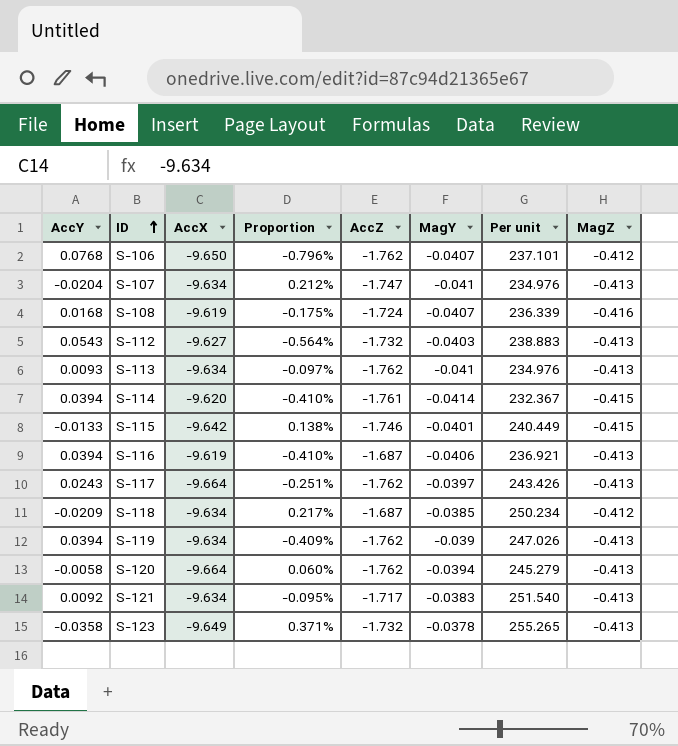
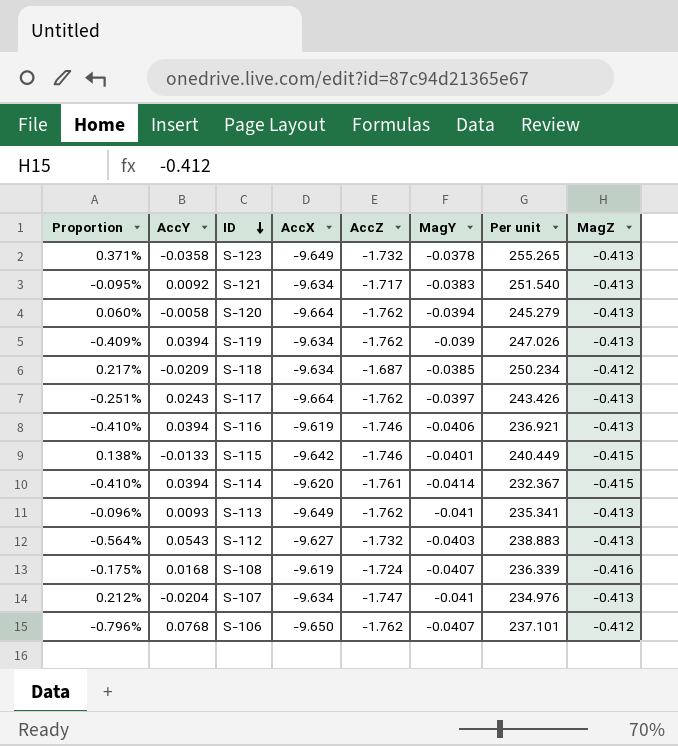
row order: ID ascending -> ID descending
column Proportion | position: 4 -> 1
S-116 | AccZ: -1.687 -> -1.746
S-113 | Proportion: -0.097% -> -0.096%
S-113 | AccX: -9.634 -> -9.649
S-113 | Per unit: 234.976 -> 235.341

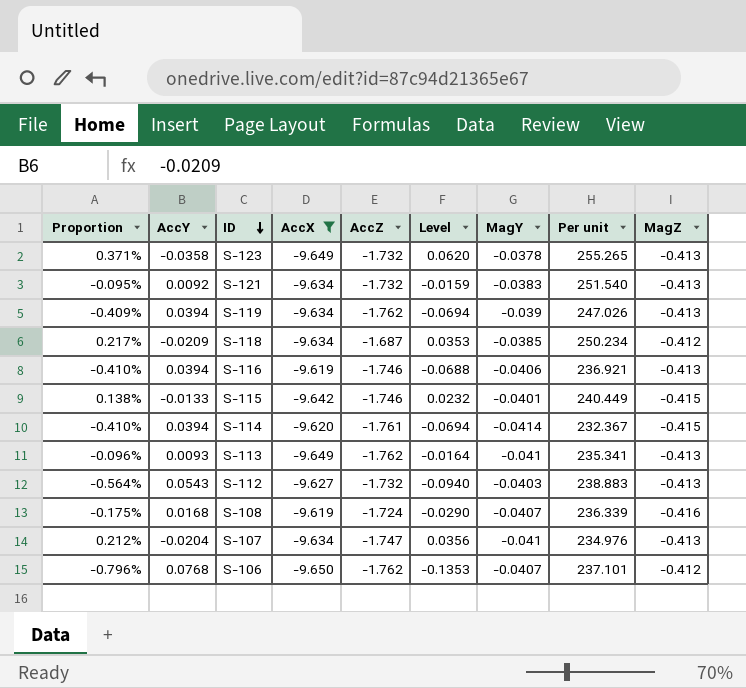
filter: none -> AccX != -9.664
column Level | formula: none -> [AccY] * [AccZ]
S-121 | AccZ: -1.717 -> -1.732

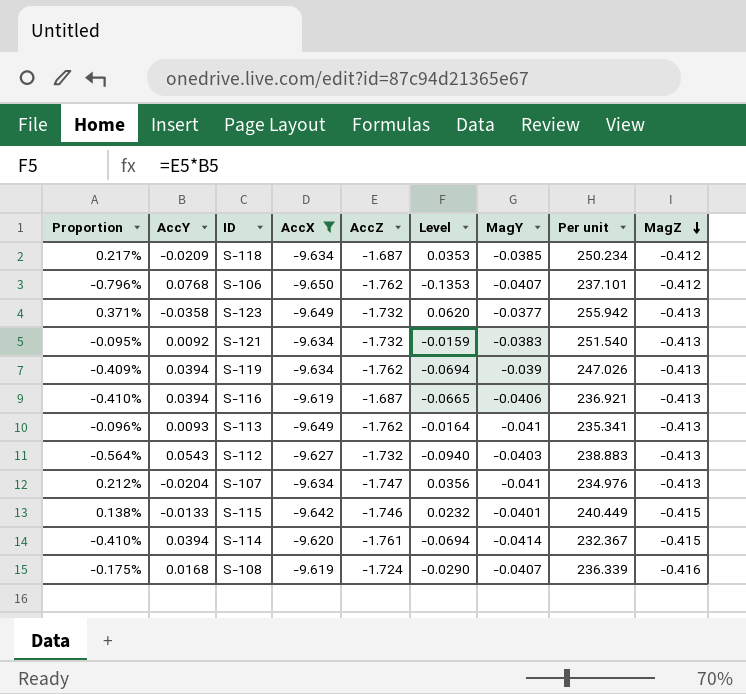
row order: ID descending -> MagZ descending
S-123 | MagY: -0.0378 -> -0.0377
S-123 | Per unit: 255.265 -> 255.942
S-116 | AccZ: -1.746 -> -1.687
S-116 | Level: -0.0688 -> -0.0665

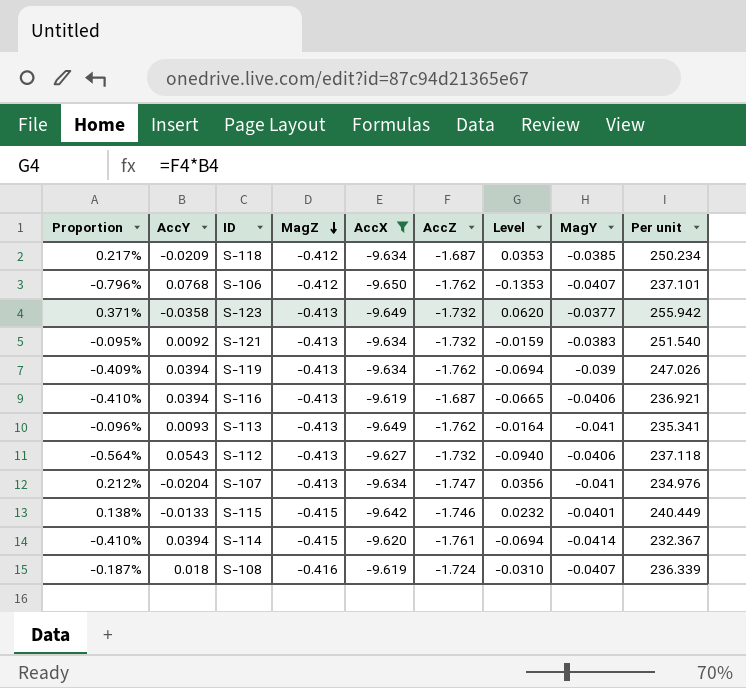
column MagZ | position: 9 -> 4
S-112 | MagY: -0.0403 -> -0.0406
S-112 | Per unit: 238.883 -> 237.118
S-108 | Proportion: -0.175% -> -0.187%
S-108 | AccY: 0.0168 -> 0.018
S-108 | Level: -0.0290 -> -0.0310

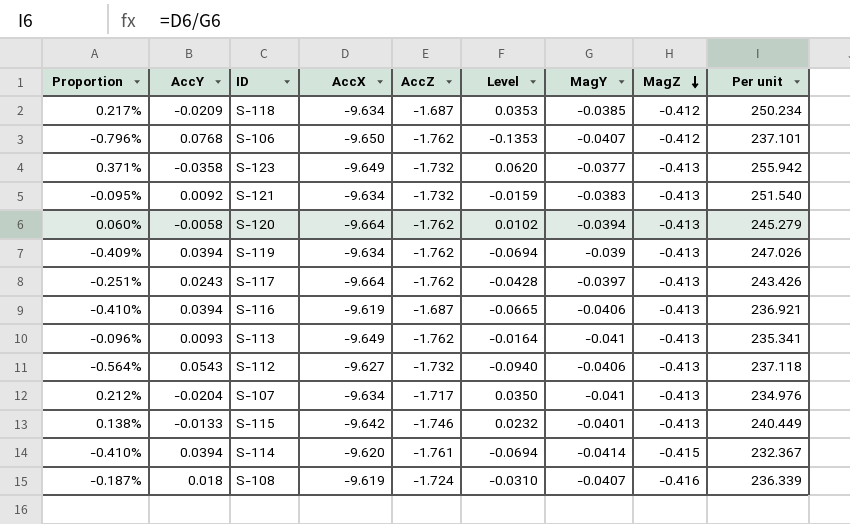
filter: AccX != -9.664 -> none
column MagZ | position: 4 -> 8
S-107 | AccZ: -1.747 -> -1.717
S-107 | Level: 0.0356 -> 0.0350
S-115 | MagZ: -0.415 -> -0.413

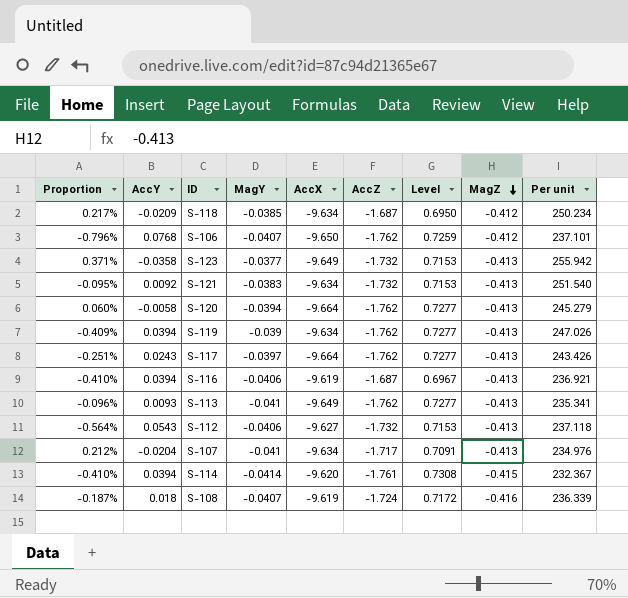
column MagY | position: 7 -> 4
column Level | formula: [AccY] * [AccZ] -> [AccZ] * [MagZ]
row S-115: 0.138% | -0.0133 | -9.642 | -1.746 | 0.0232 | -0.0401 | -0.413 | 240.449 -> none

